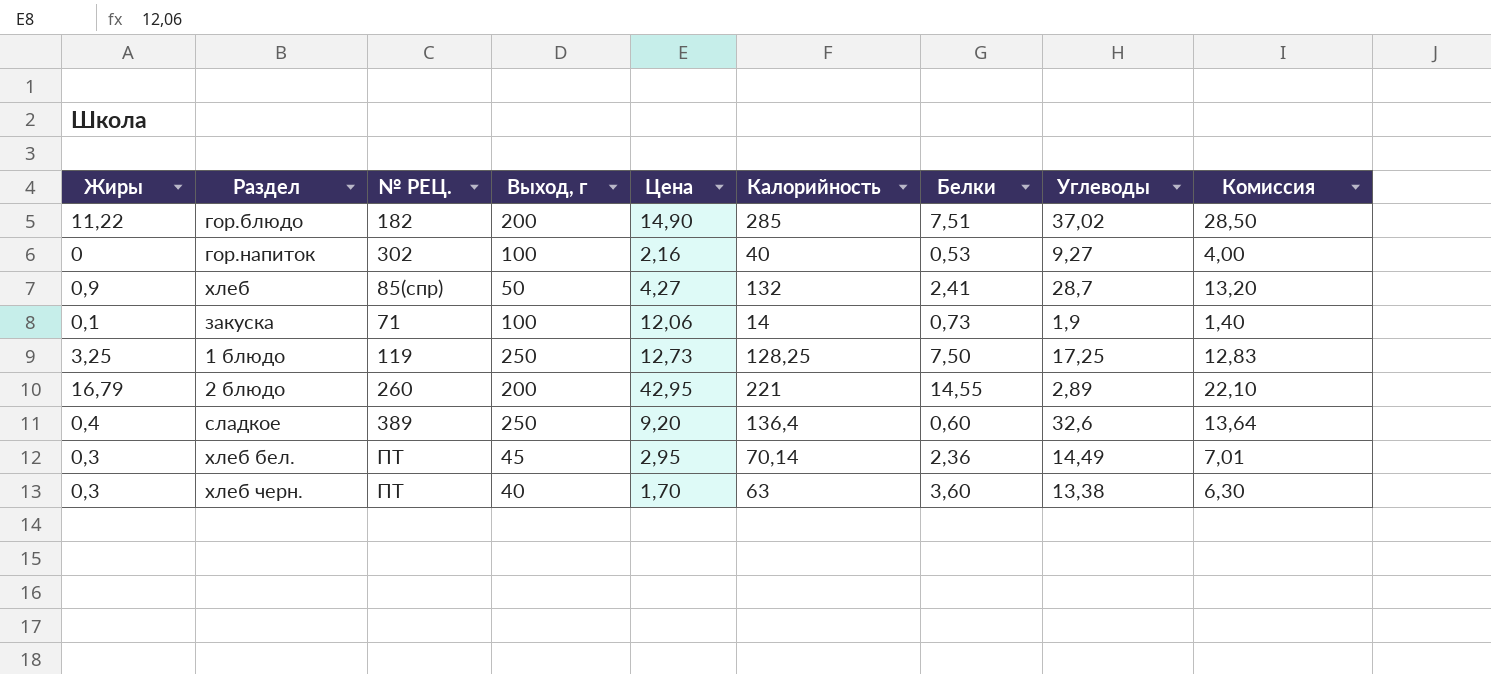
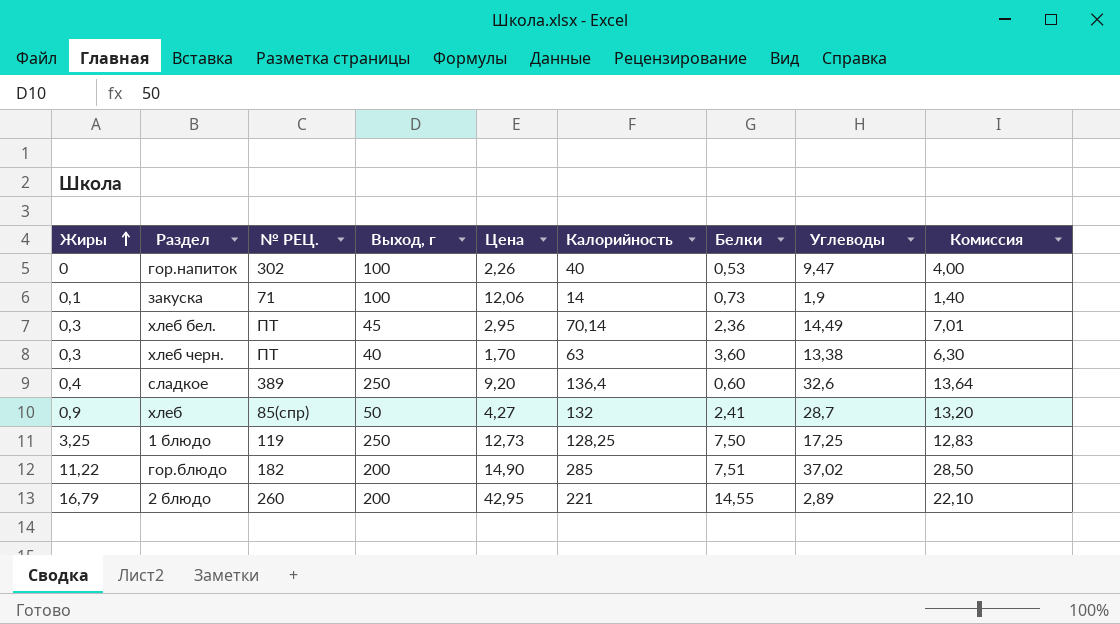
row order: none -> Жиры ascending
гор.напиток | Цена: 2,16 -> 2,26
гор.напиток | Углеводы: 9,27 -> 9,47

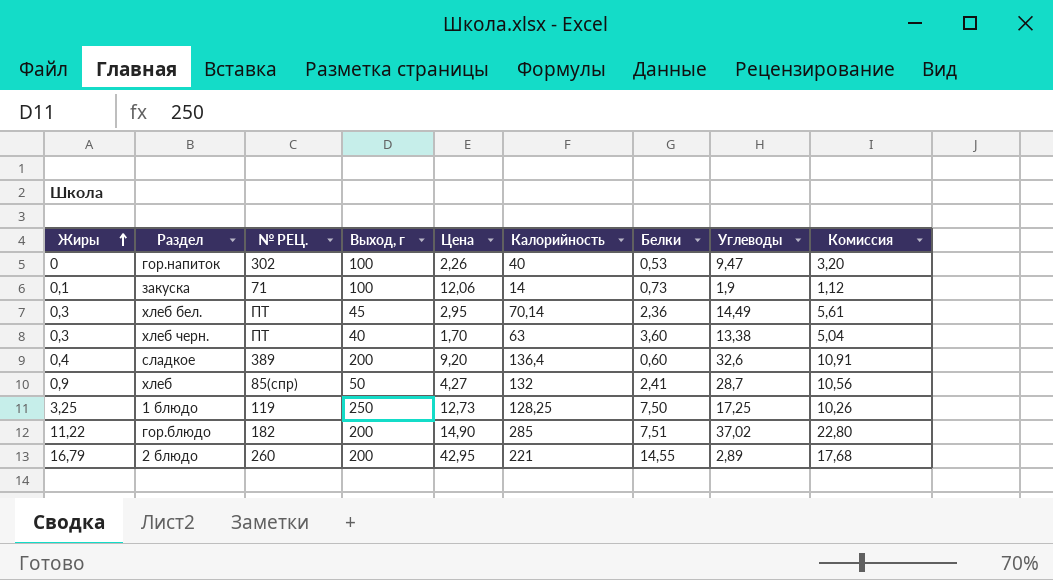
column Комиссия | formula: [Калорийность] * 0,1 -> [Калорийность] * 0,08
сладкое | Выход, г: 250 -> 200

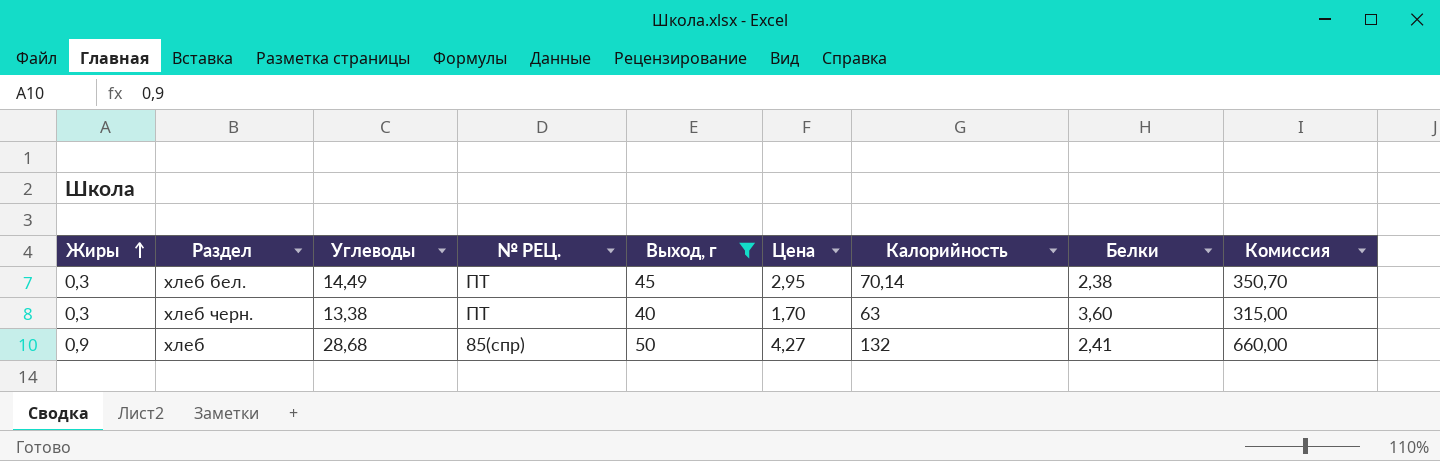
filter: none -> Выход, г <= 50
column Углеводы | position: 8 -> 3
column Комиссия | formula: [Калорийность] * 0,08 -> [Калорийность] * 5
хлеб бел. | Белки: 2,36 -> 2,38
хлеб | Углеводы: 28,7 -> 28,68

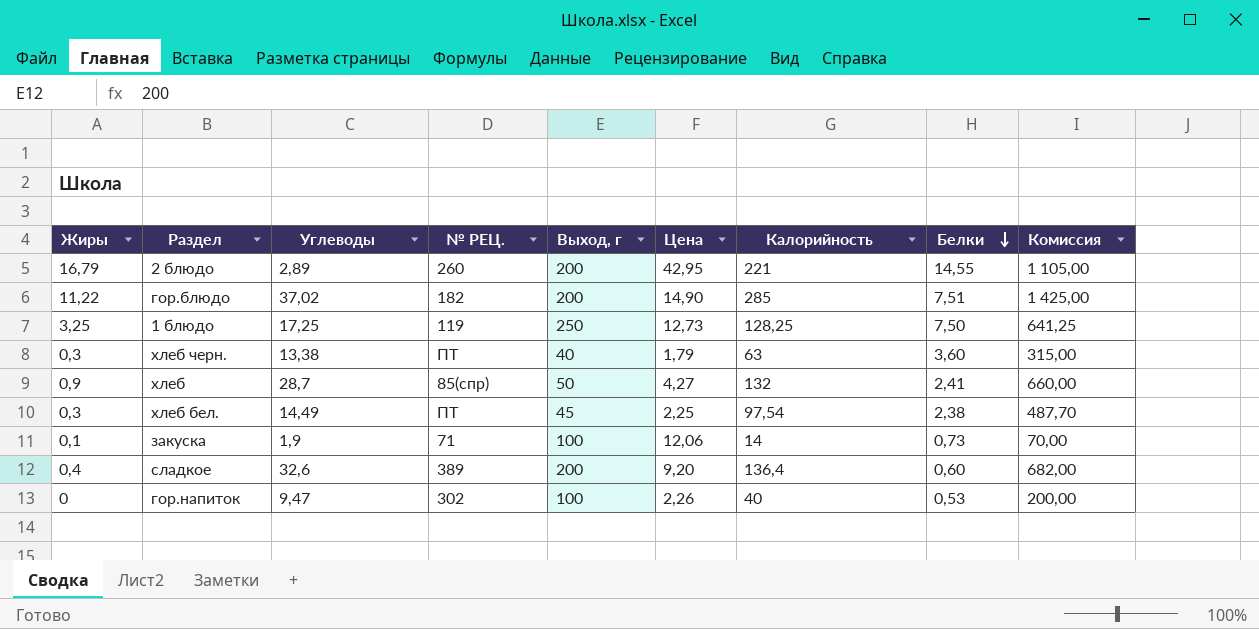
filter: Выход, г <= 50 -> none
row order: Жиры ascending -> Белки descending
хлеб черн. | Цена: 1,70 -> 1,79
хлеб | Углеводы: 28,68 -> 28,7
хлеб бел. | Цена: 2,95 -> 2,25
хлеб бел. | Калорийность: 70,14 -> 97,54
хлеб бел. | Комиссия: 350,70 -> 487,70

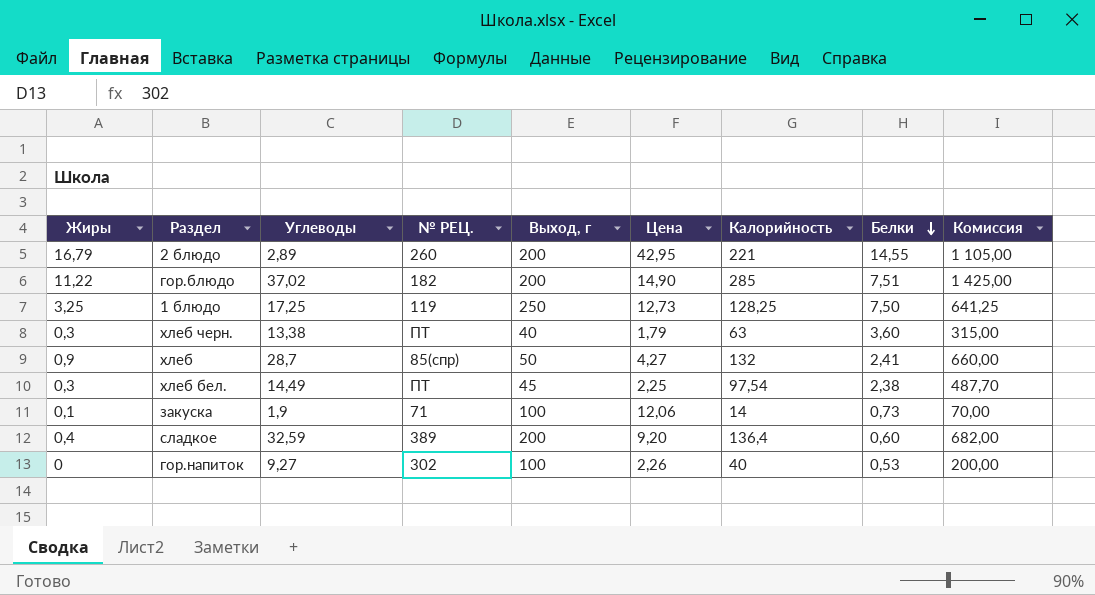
сладкое | Углеводы: 32,6 -> 32,59
гор.напиток | Углеводы: 9,47 -> 9,27

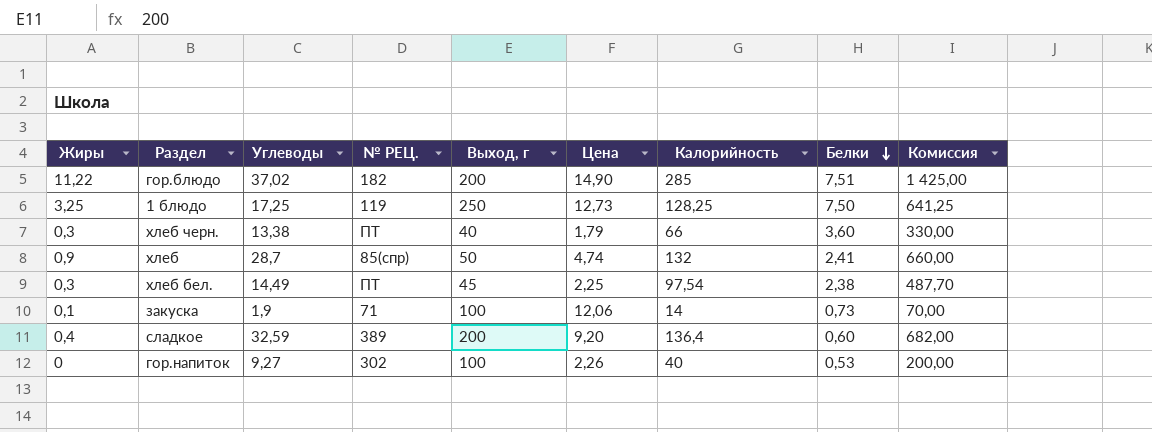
row 2 блюдо: 16,79 | 2,89 | 260 | 200 | 42,95 | 221 | 14,55 | 1 105,00 -> none
хлеб черн. | Калорийность: 63 -> 66
хлеб черн. | Комиссия: 315,00 -> 330,00
хлеб | Цена: 4,27 -> 4,74

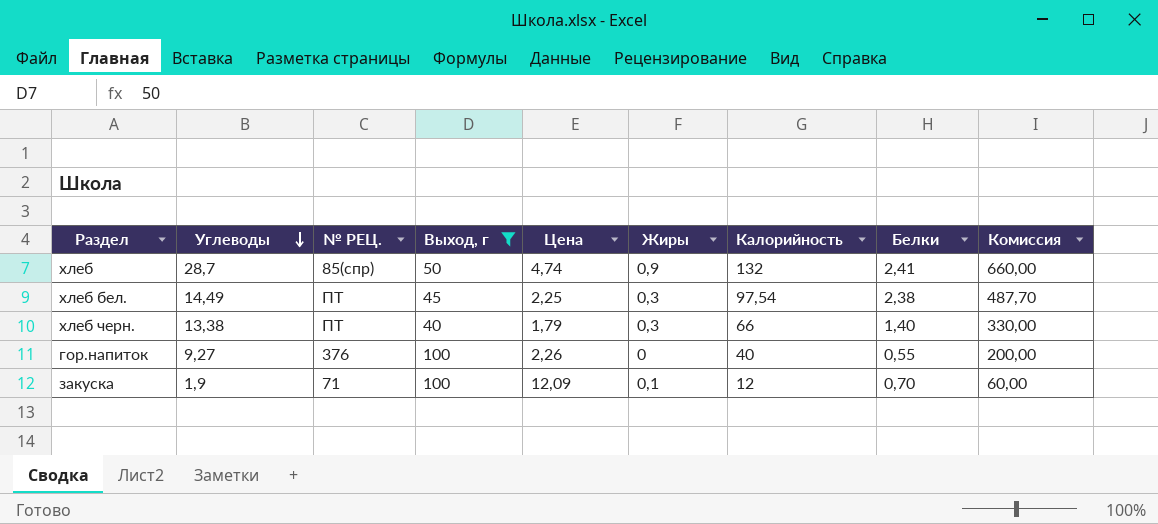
filter: none -> Выход, г <= 100
row order: Белки descending -> Углеводы descending
column Жиры | position: 1 -> 6
хлеб черн. | Белки: 3,60 -> 1,40
гор.напиток | № РЕЦ.: 302 -> 376
гор.напиток | Белки: 0,53 -> 0,55
закуска | Цена: 12,06 -> 12,09
закуска | Калорийность: 14 -> 12
закуска | Белки: 0,73 -> 0,70
закуска | Комиссия: 70,00 -> 60,00

